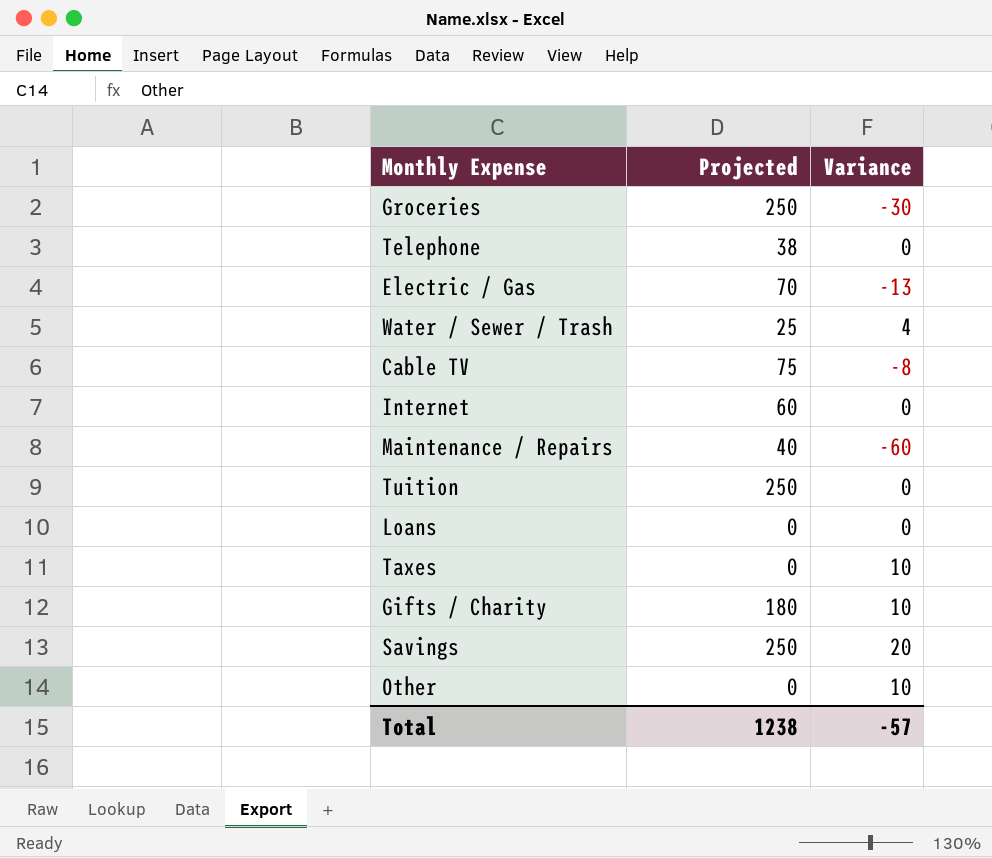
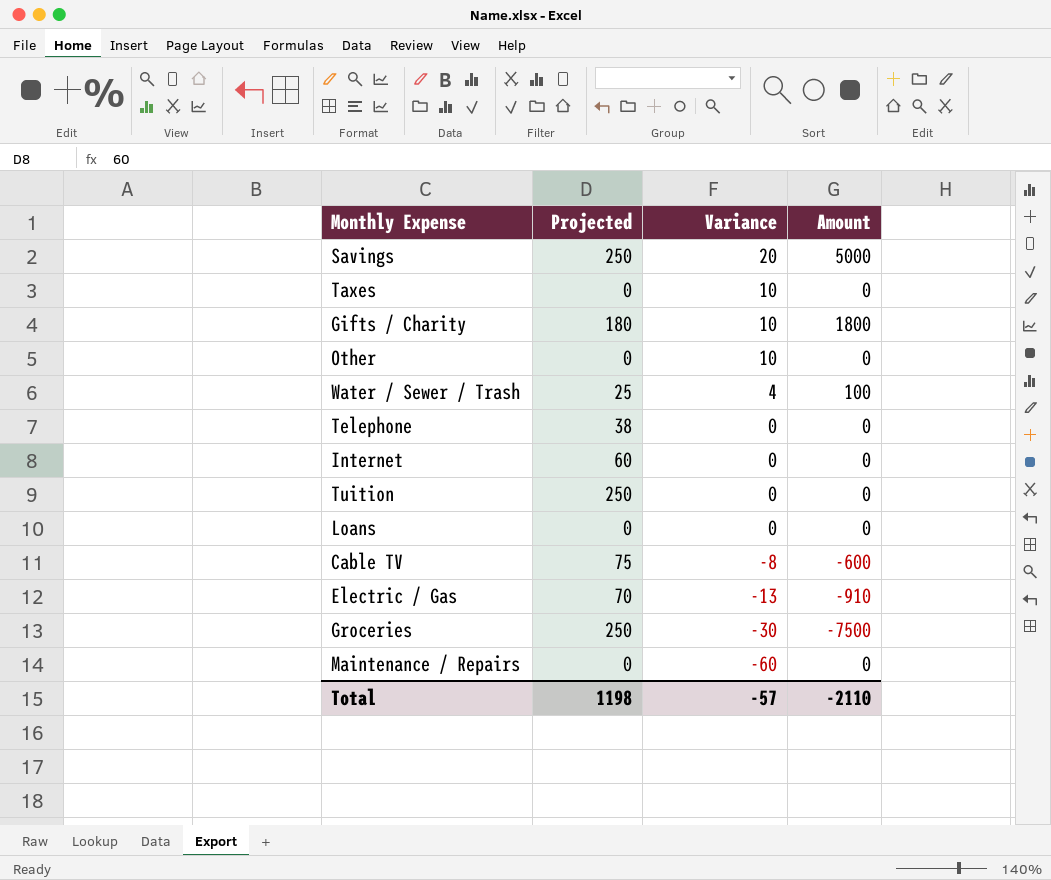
row order: none -> Variance descending
column Amount | formula: none -> [Projected] * [Variance]
Maintenance / Repairs | Projected: 40 -> 0
Total | Projected: 1238 -> 1198

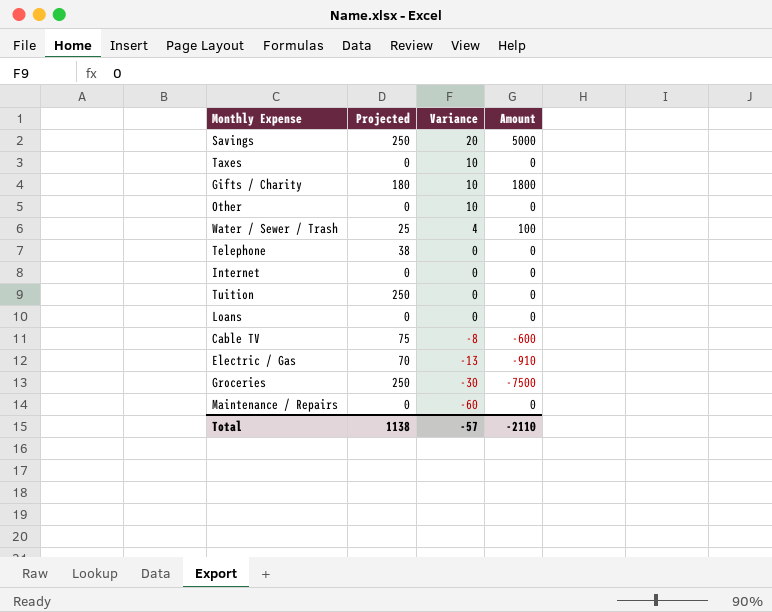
Internet | Projected: 60 -> 0
Total | Projected: 1198 -> 1138

